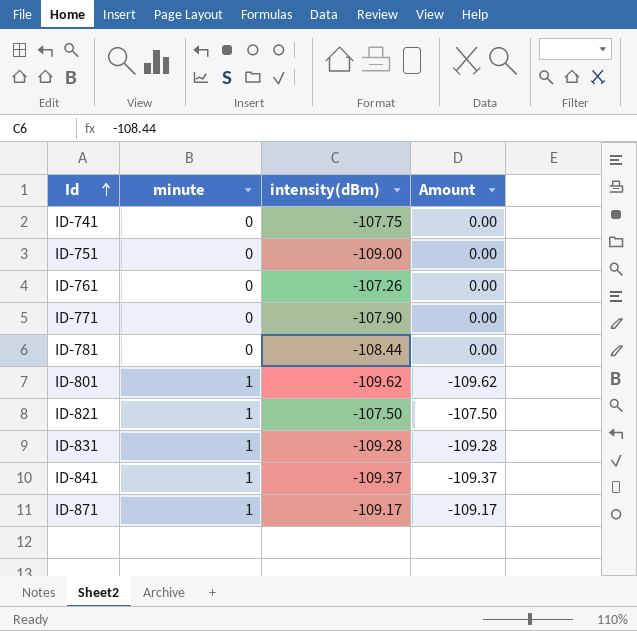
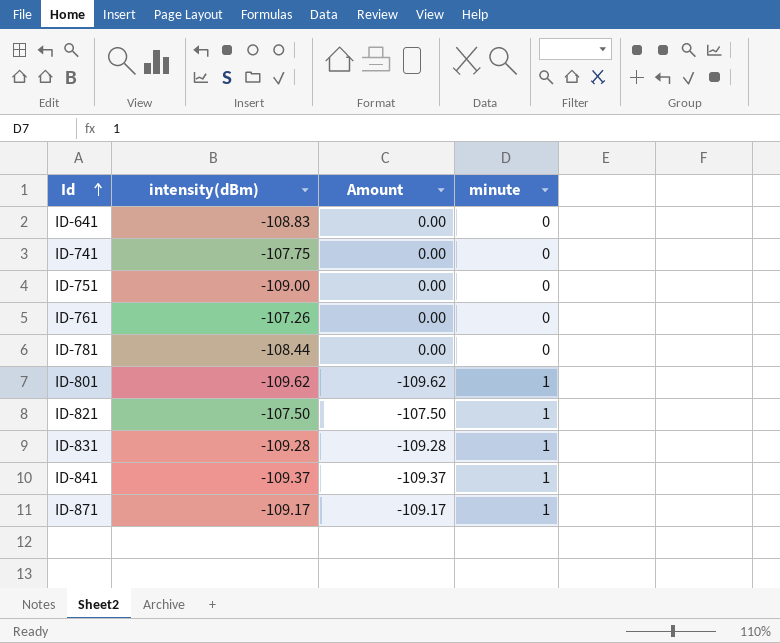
column minute | position: 2 -> 4
row ID-771: 0 | -107.90 | 0.00 -> none
row ID-641: none -> -108.83 | 0.00 | 0

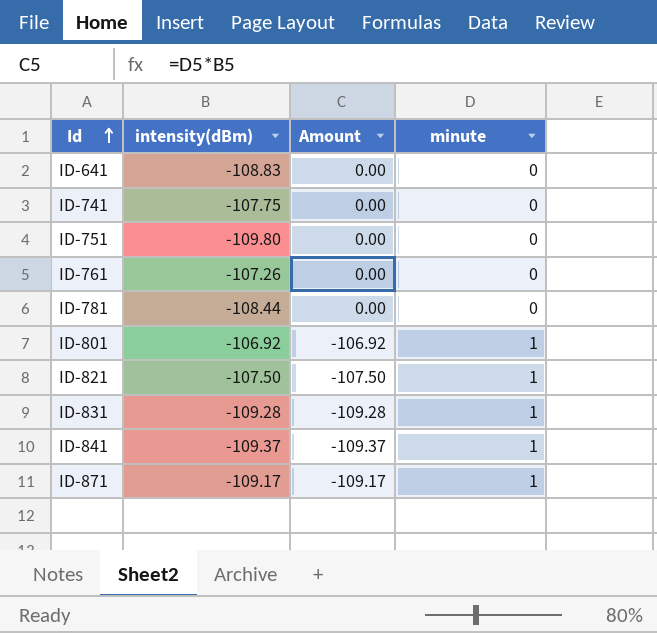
ID-751 | intensity(dBm): -109.00 -> -109.80
ID-801 | intensity(dBm): -109.62 -> -106.92
ID-801 | Amount: -109.62 -> -106.92

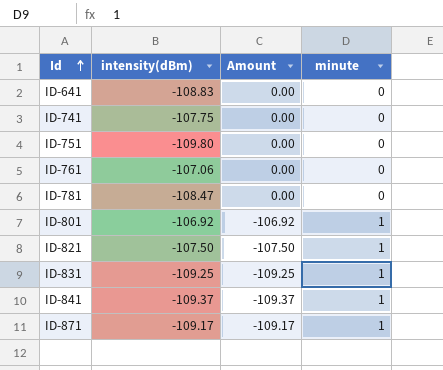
ID-761 | intensity(dBm): -107.26 -> -107.06
ID-781 | intensity(dBm): -108.44 -> -108.47
ID-831 | intensity(dBm): -109.28 -> -109.25
ID-831 | Amount: -109.28 -> -109.25

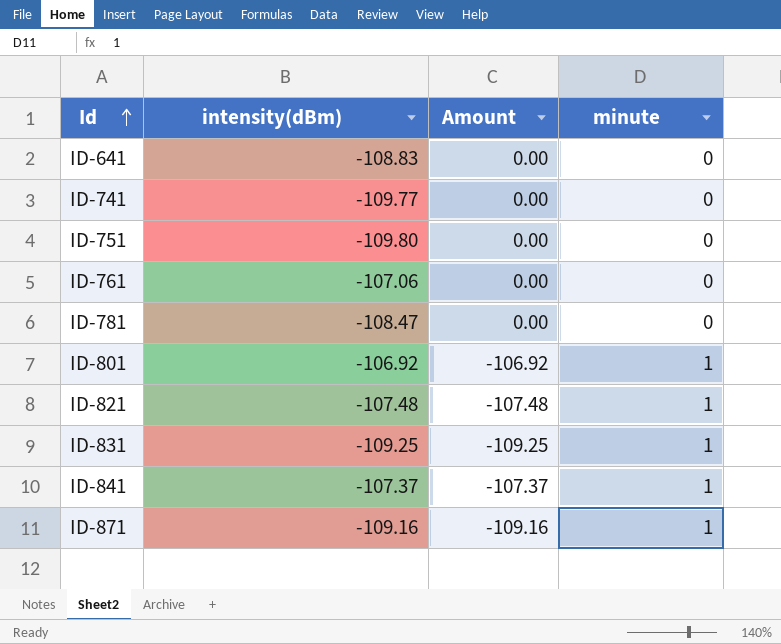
ID-741 | intensity(dBm): -107.75 -> -109.77
ID-821 | intensity(dBm): -107.50 -> -107.48
ID-821 | Amount: -107.50 -> -107.48
ID-841 | intensity(dBm): -109.37 -> -107.37
ID-841 | Amount: -109.37 -> -107.37
ID-871 | intensity(dBm): -109.17 -> -109.16
ID-871 | Amount: -109.17 -> -109.16

